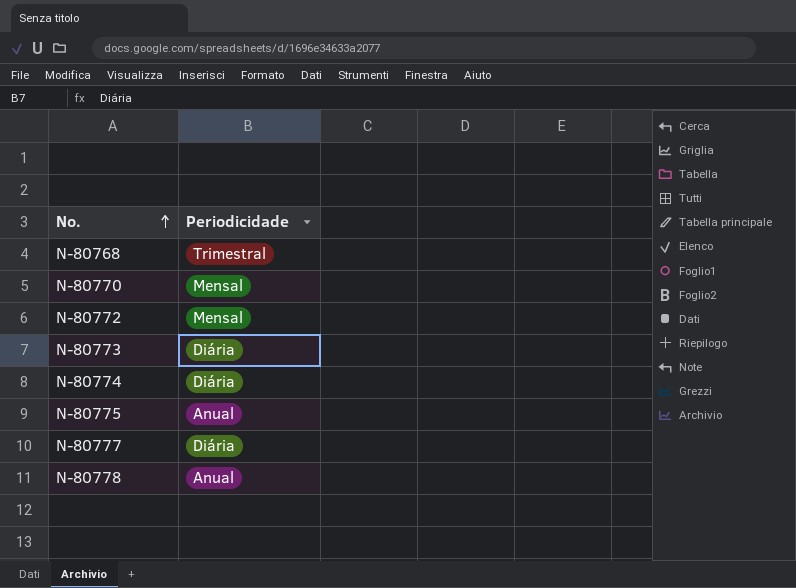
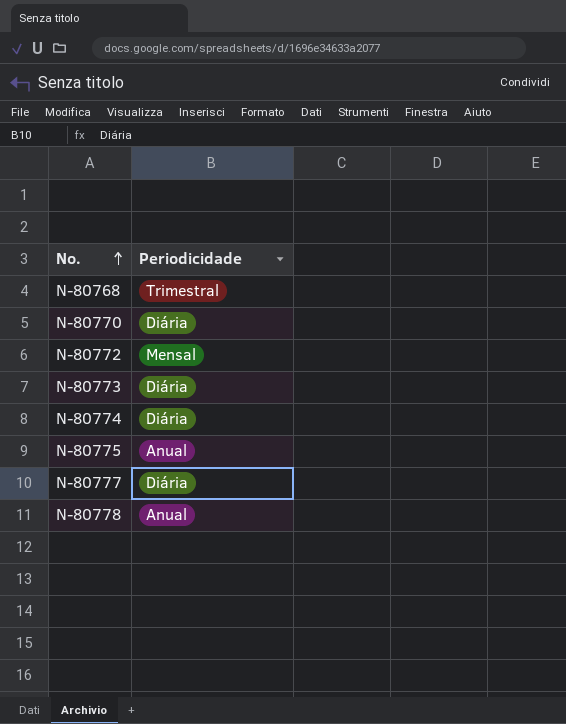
N-80770 | Periodicidade: Mensal -> Diária

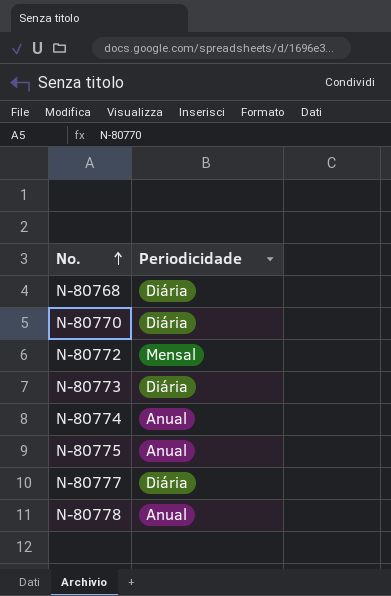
N-80768 | Periodicidade: Trimestral -> Diária
N-80774 | Periodicidade: Diária -> Anual

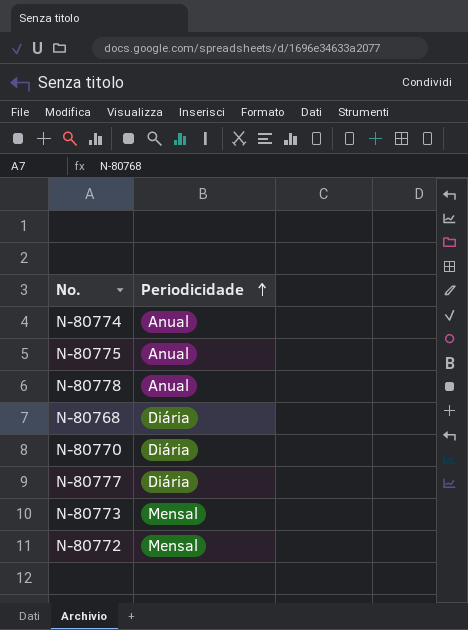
row order: No. ascending -> Periodicidade ascending
N-80773 | Periodicidade: Diária -> Mensal

